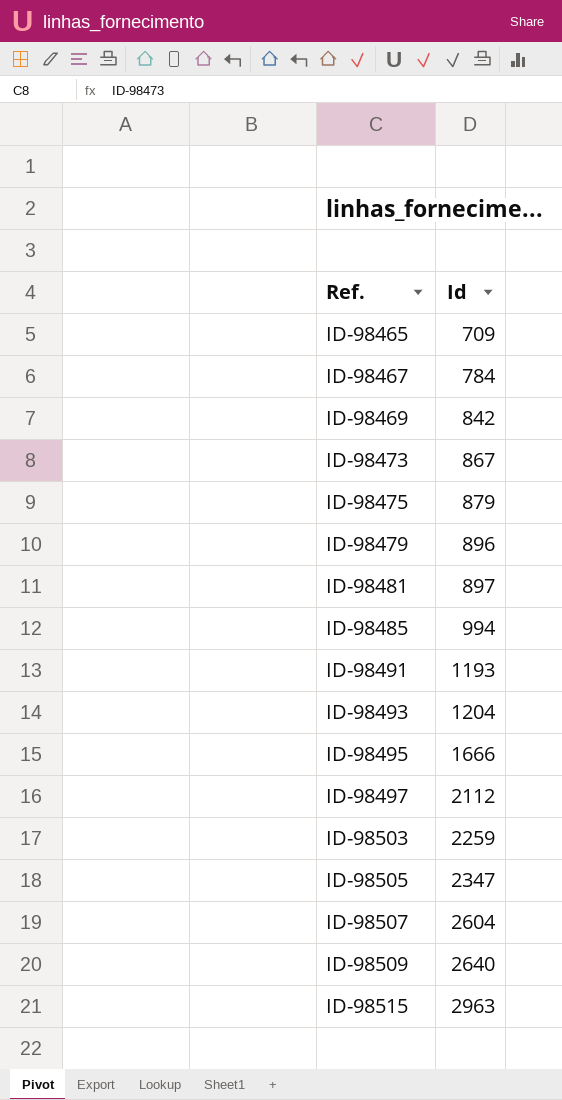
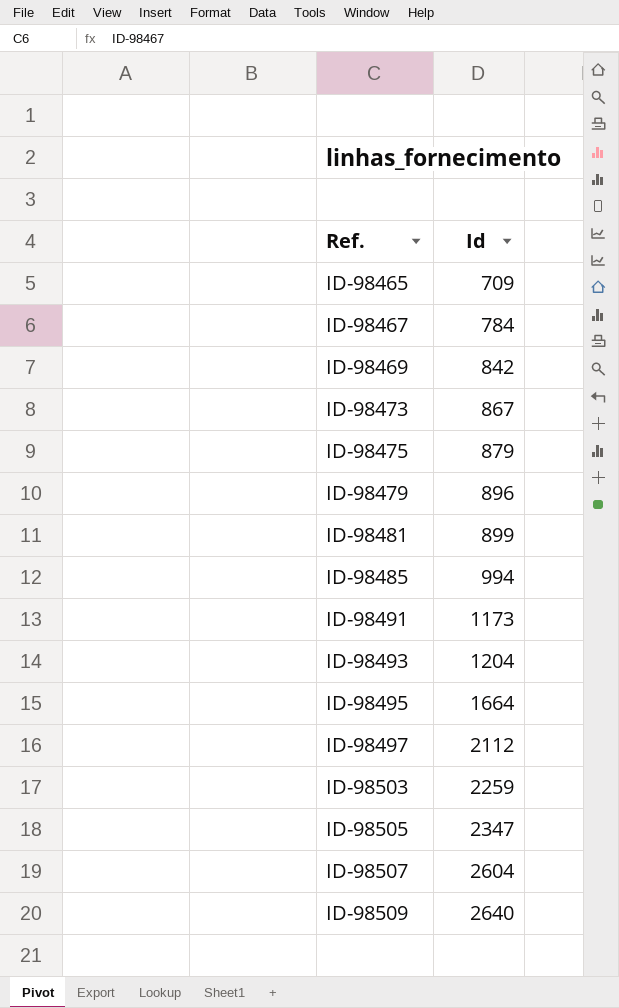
row ID-98515: 2963 -> none
ID-98481 | Id: 897 -> 899
ID-98491 | Id: 1193 -> 1173
ID-98495 | Id: 1666 -> 1664

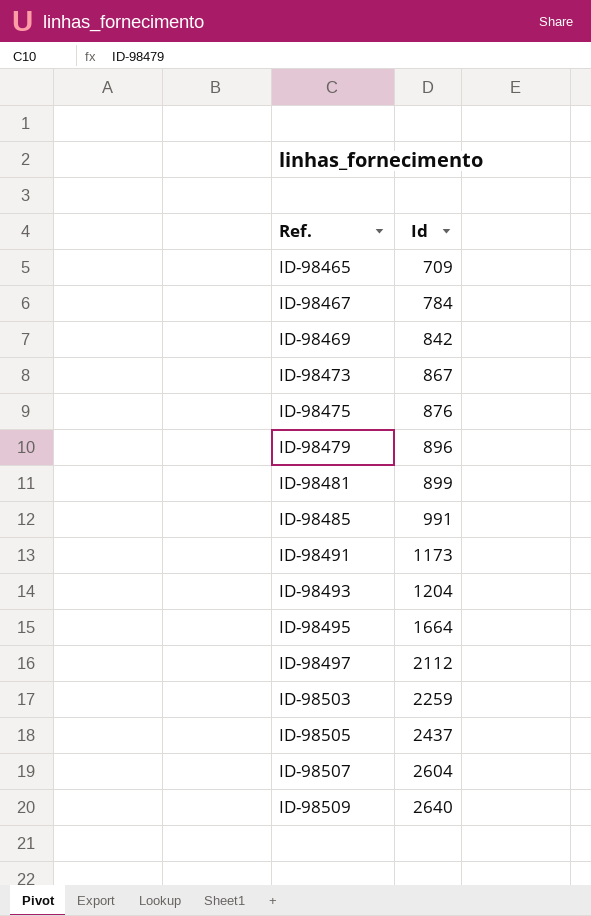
ID-98475 | Id: 879 -> 876
ID-98485 | Id: 994 -> 991
ID-98505 | Id: 2347 -> 2437

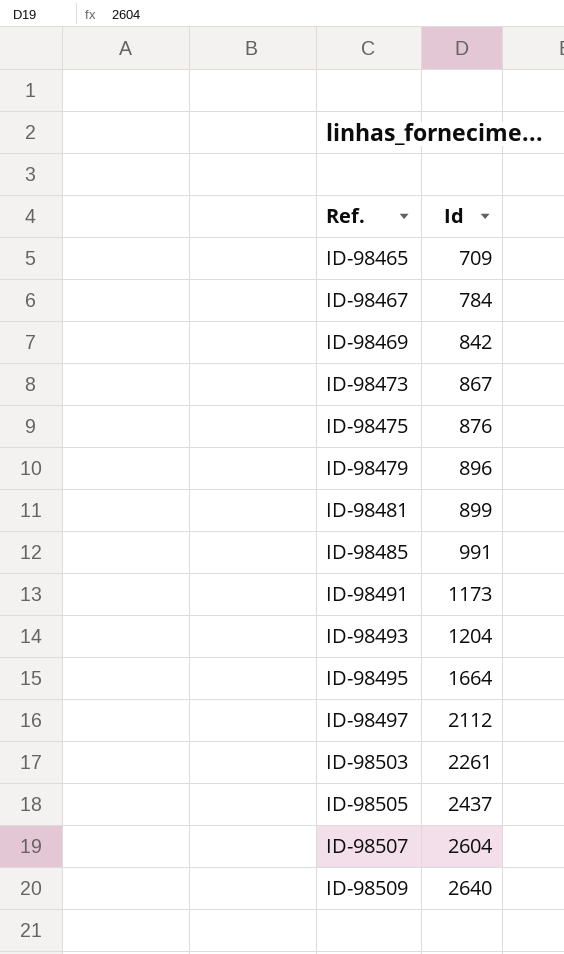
ID-98503 | Id: 2259 -> 2261

